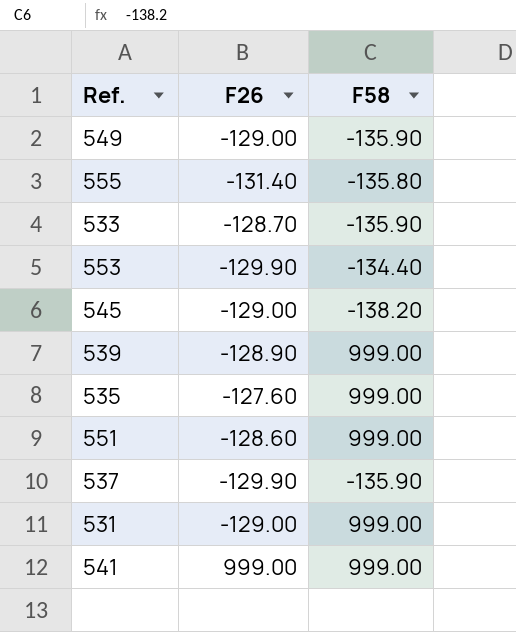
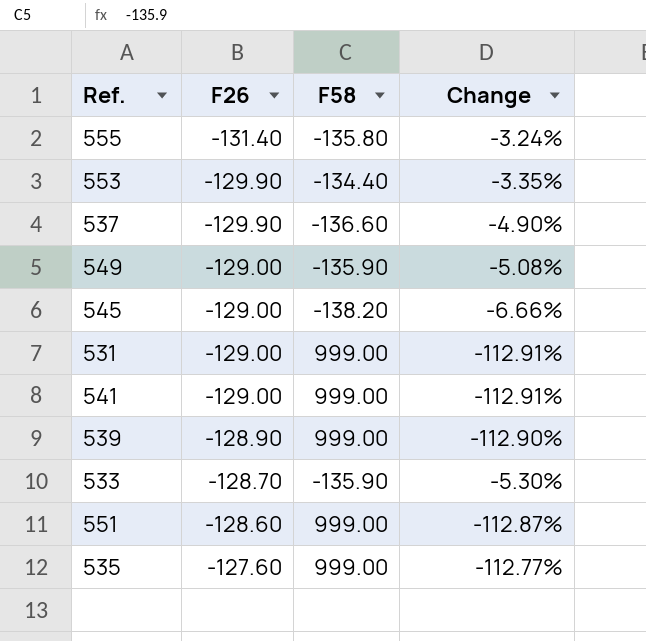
row order: none -> F26 ascending
column Change | formula: none -> ([F26] - [F58]) / [F58]
537 | F58: -135.90 -> -136.60
541 | F26: 999.00 -> -129.00

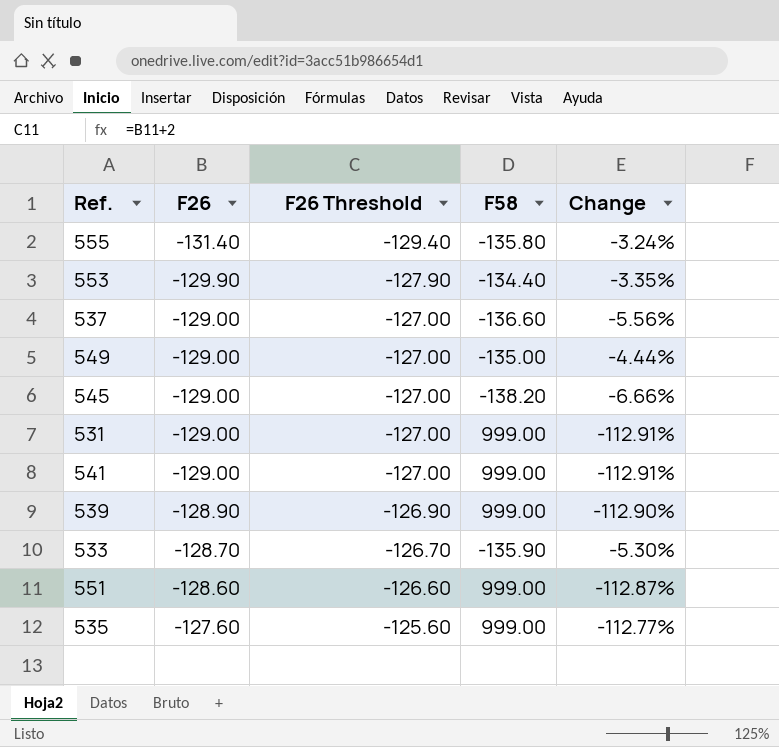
column F26 Threshold | formula: none -> [F26] + 2
537 | F26: -129.90 -> -129.00
537 | Change: -4.90% -> -5.56%
549 | F58: -135.90 -> -135.00
549 | Change: -5.08% -> -4.44%

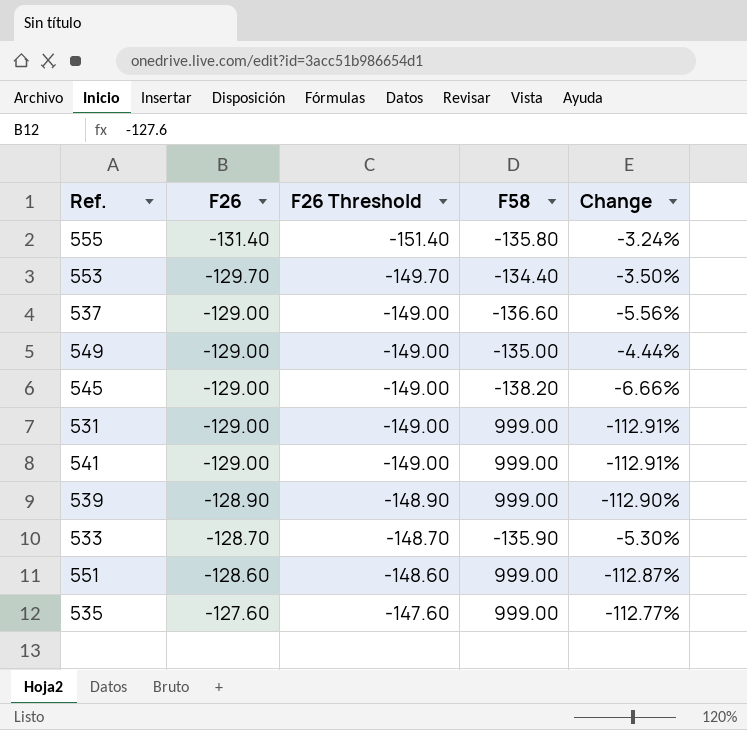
column F26 Threshold | formula: [F26] + 2 -> [F26] - 20
553 | F26: -129.90 -> -129.70
553 | Change: -3.35% -> -3.50%

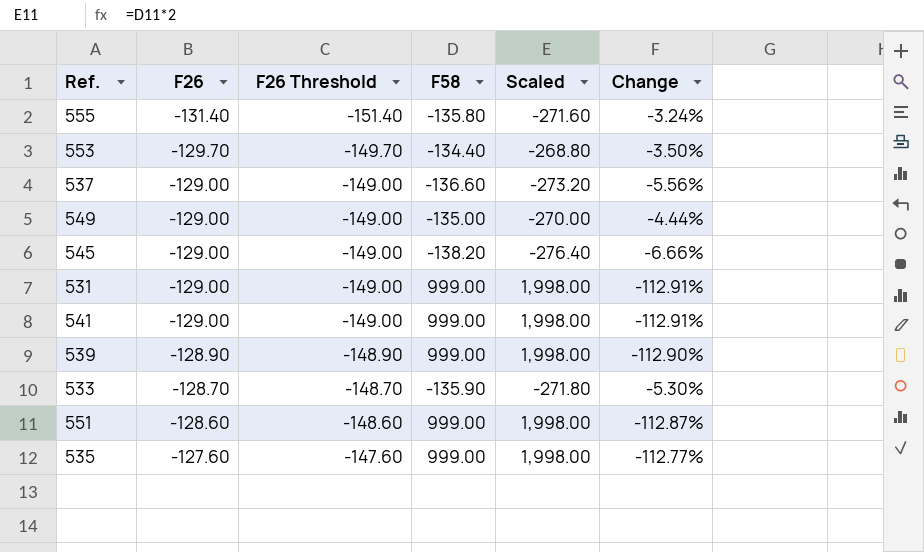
column Scaled | formula: none -> [F58] * 2

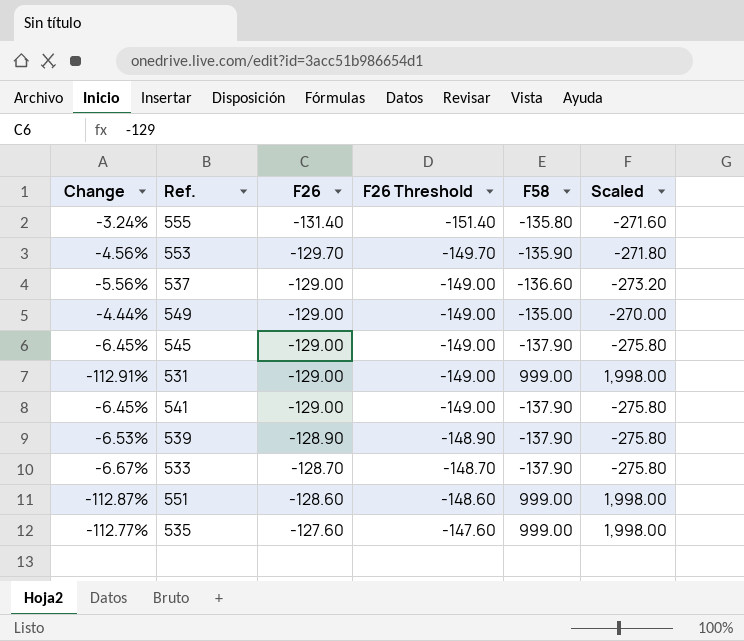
column Change | position: 6 -> 1
553 | Change: -3.50% -> -4.56%
553 | F58: -134.40 -> -135.90
553 | Scaled: -268.80 -> -271.80
545 | Change: -6.66% -> -6.45%
545 | F58: -138.20 -> -137.90
545 | Scaled: -276.40 -> -275.80
541 | Change: -112.91% -> -6.45%
541 | F58: 999.00 -> -137.90
541 | Scaled: 1,998.00 -> -275.80
539 | Change: -112.90% -> -6.53%
539 | F58: 999.00 -> -137.90
539 | Scaled: 1,998.00 -> -275.80
533 | Change: -5.30% -> -6.67%
533 | F58: -135.90 -> -137.90
533 | Scaled: -271.80 -> -275.80

